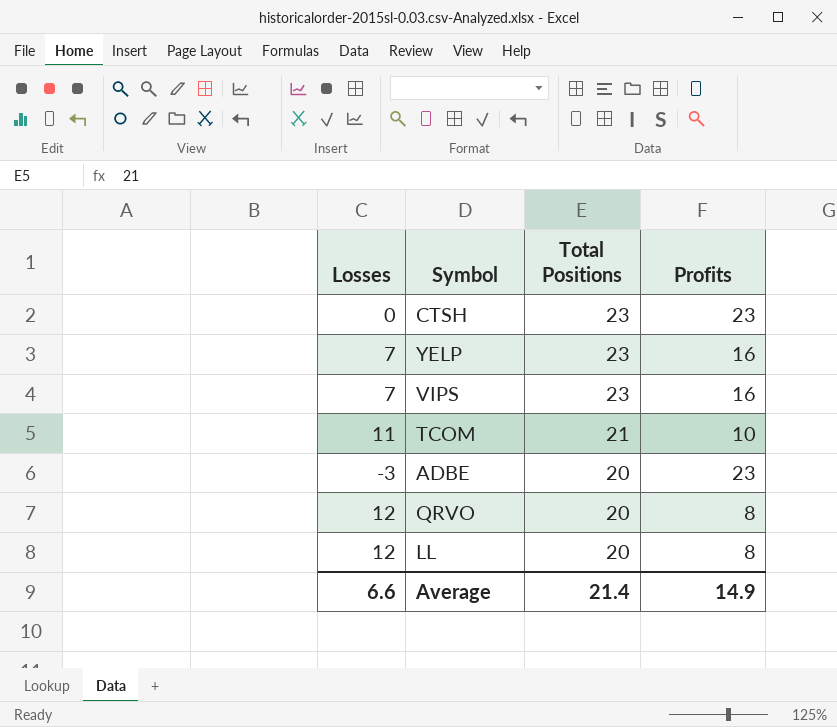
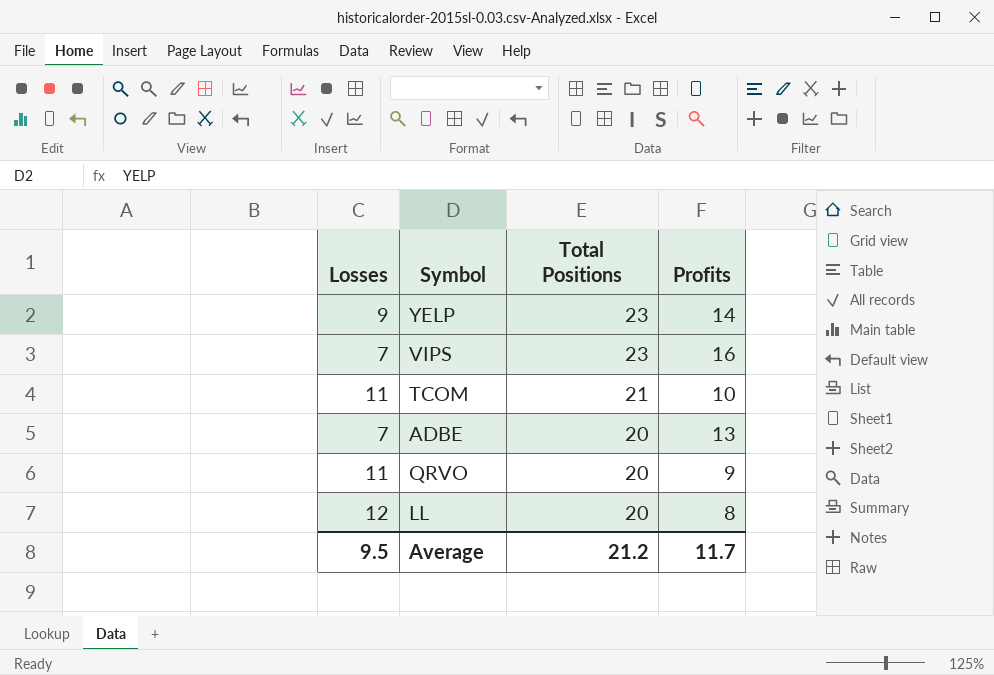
row CTSH: 0 | 23 | 23 -> none
YELP | Losses: 7 -> 9
YELP | Profits: 16 -> 14
ADBE | Losses: -3 -> 7
ADBE | Profits: 23 -> 13
QRVO | Losses: 12 -> 11
QRVO | Profits: 8 -> 9
Average | Losses: 6.6 -> 9.5
Average | Total Positions: 21.4 -> 21.2
Average | Profits: 14.9 -> 11.7

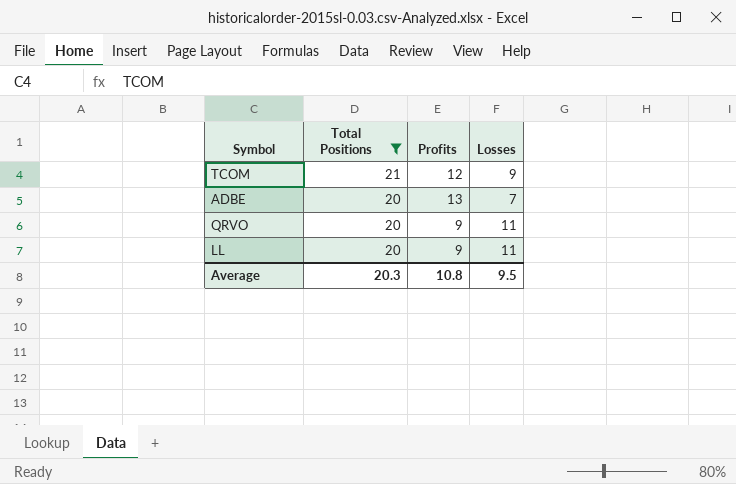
filter: none -> Total Positions != 23
column Losses | position: 1 -> 4
TCOM | Profits: 10 -> 12
TCOM | Losses: 11 -> 9
LL | Profits: 8 -> 9
LL | Losses: 12 -> 11
Average | Total Positions: 21.2 -> 20.3
Average | Profits: 11.7 -> 10.8

